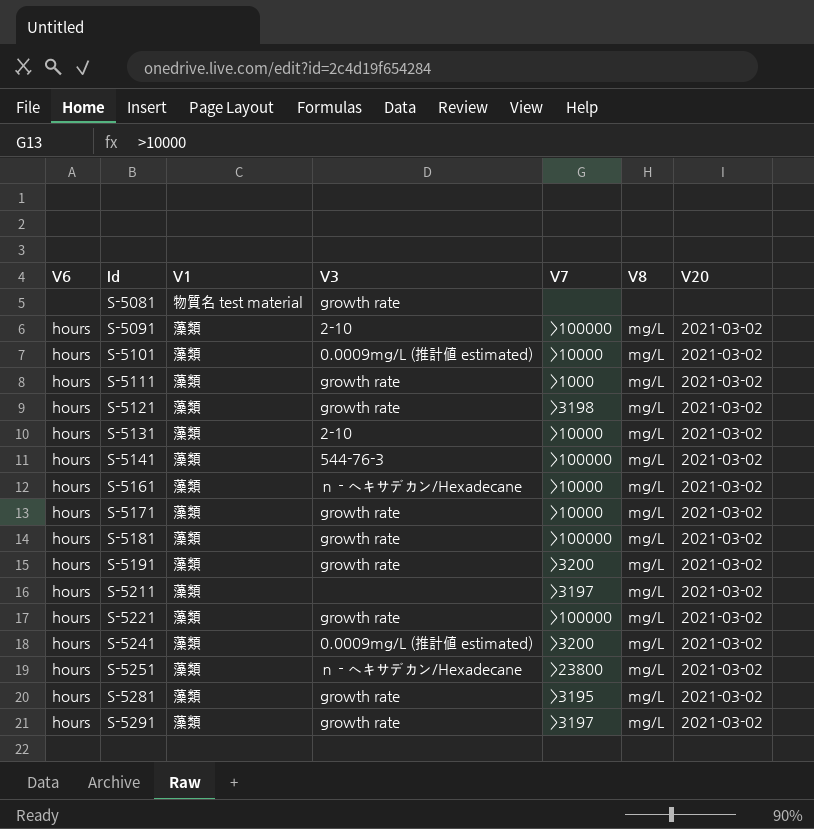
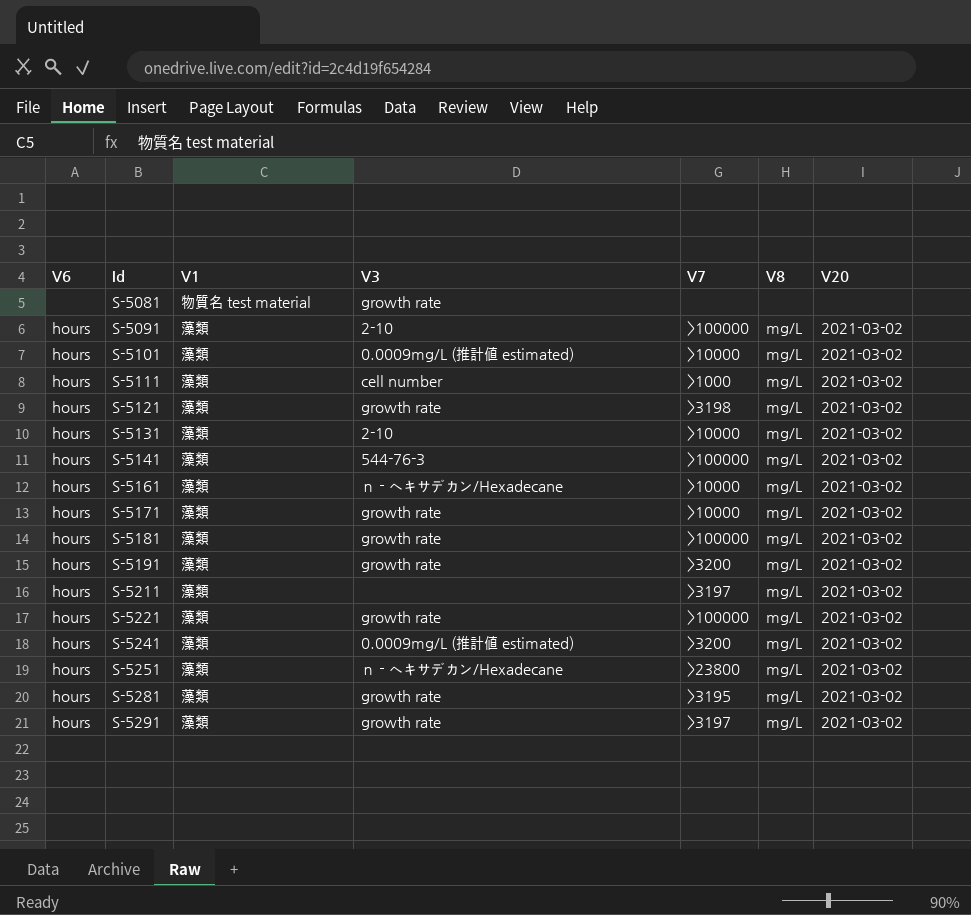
S-5111 | V3: growth rate -> cell number

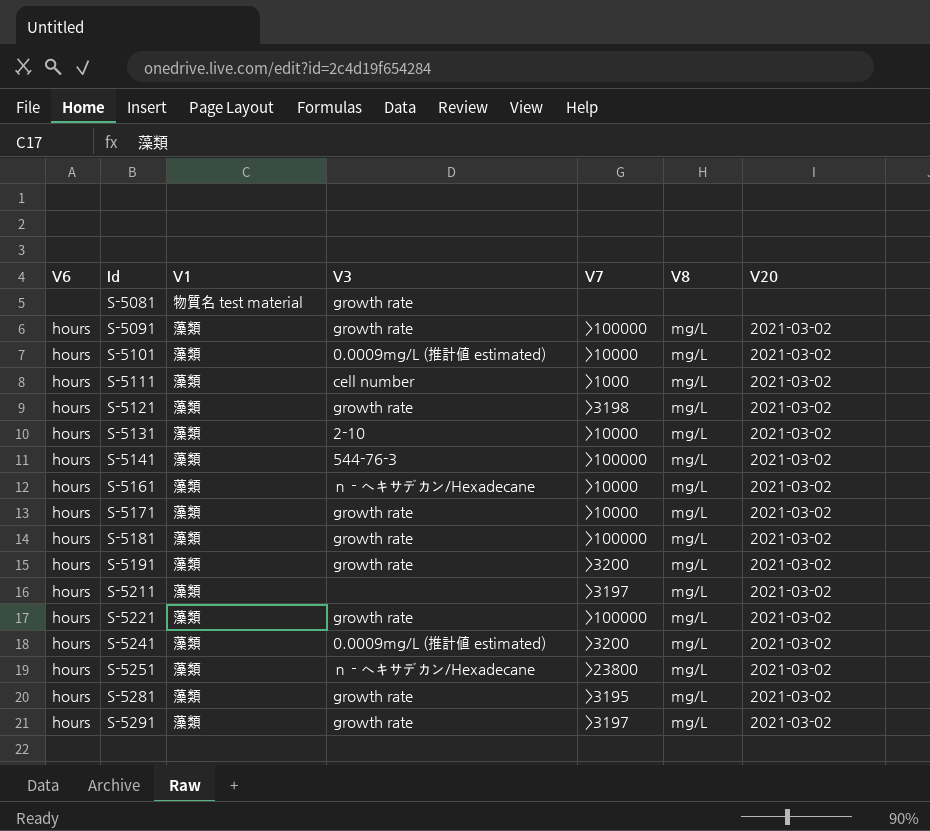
S-5091 | V3: 2-10 -> growth rate

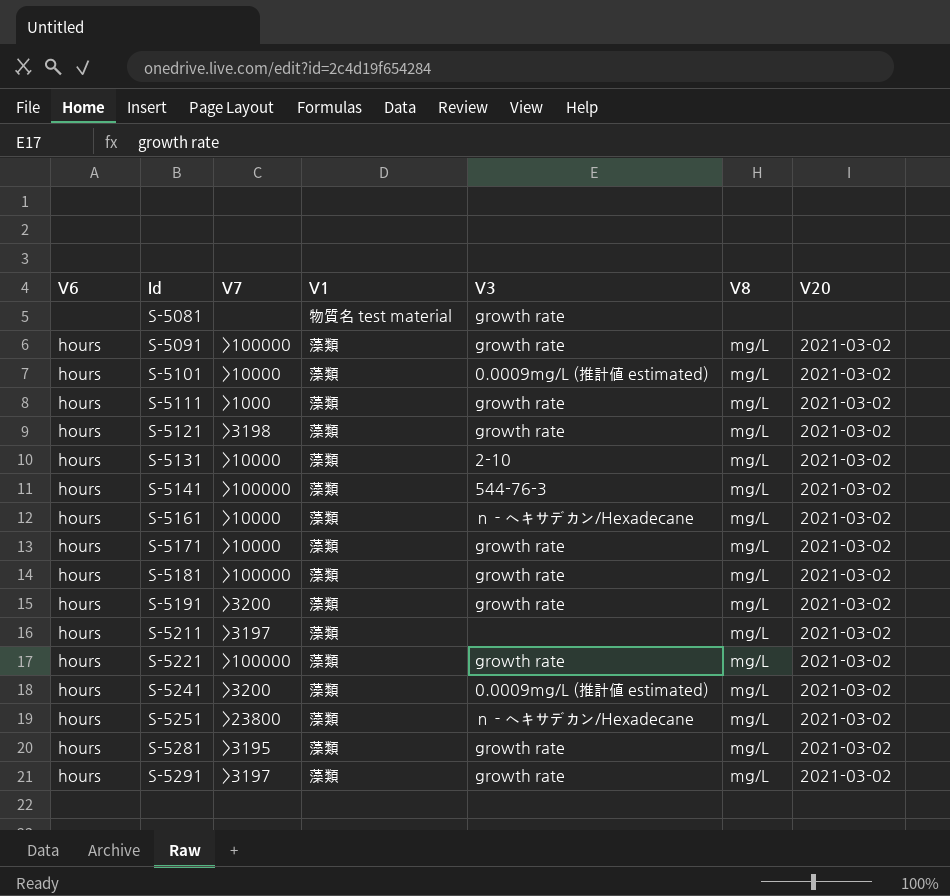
column V7 | position: 5 -> 3
S-5111 | V3: cell number -> growth rate

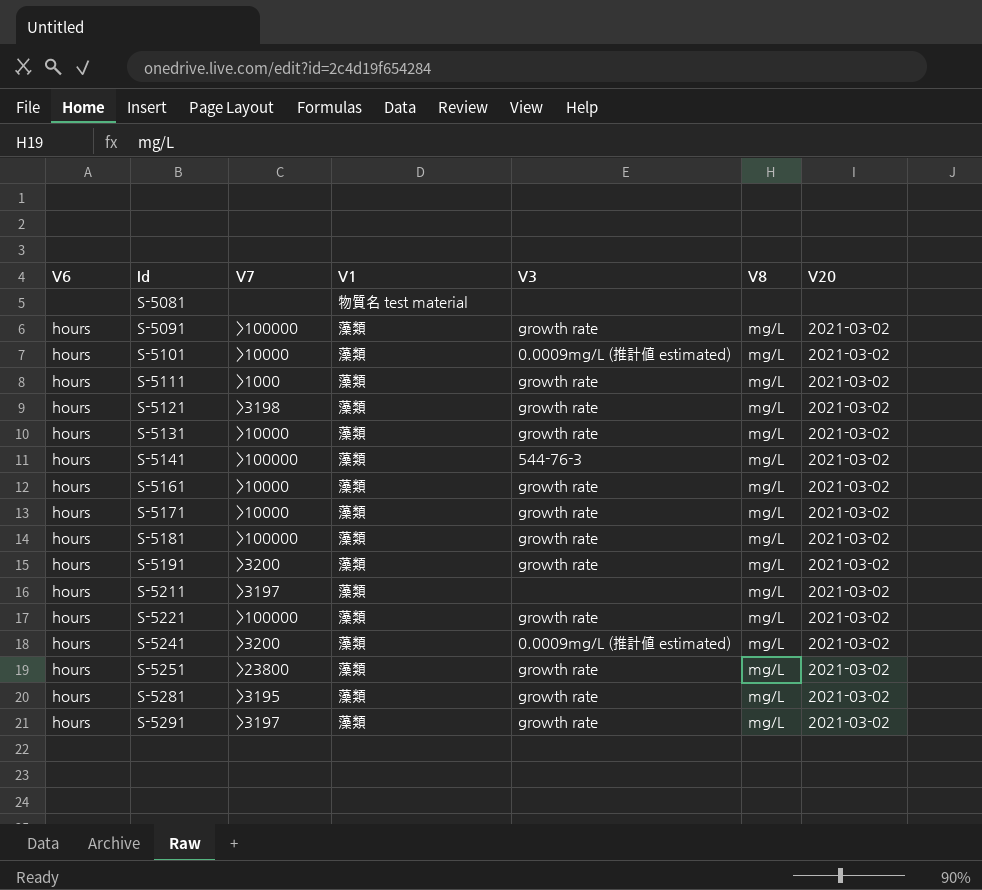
S-5081 | V3: growth rate -> none
S-5131 | V3: 2-10 -> growth rate
S-5161 | V3: ｎ－ヘキサデカン/Hexadecane -> growth rate
S-5251 | V3: ｎ－ヘキサデカン/Hexadecane -> growth rate

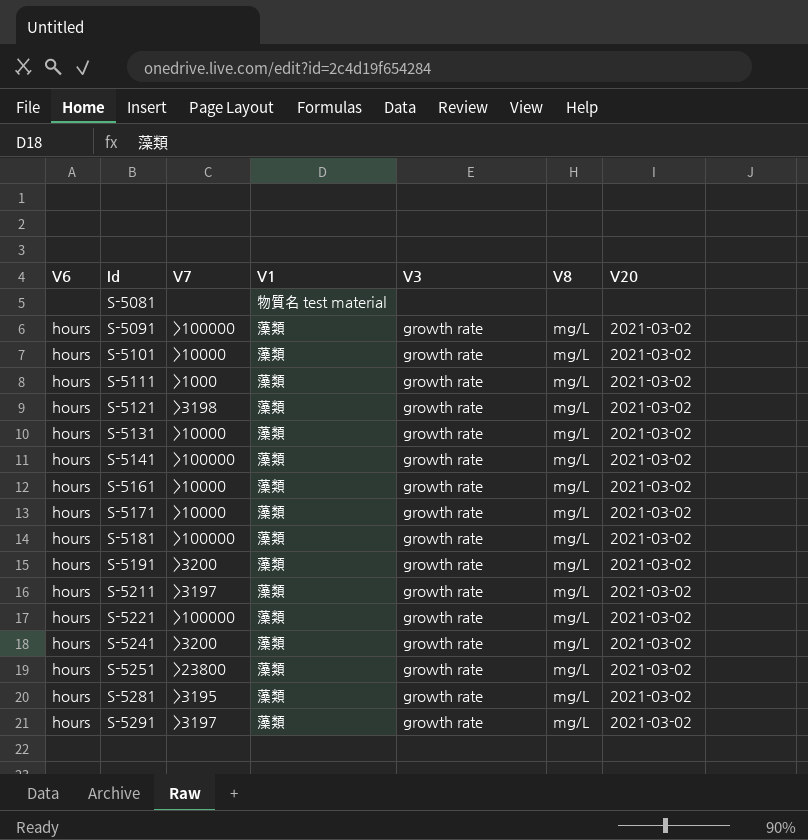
S-5101 | V3: 0.0009mg/L (推計値 estimated) -> growth rate
S-5141 | V3: 544-76-3 -> growth rate
S-5211 | V3: none -> growth rate
S-5241 | V3: 0.0009mg/L (推計値 estimated) -> growth rate

